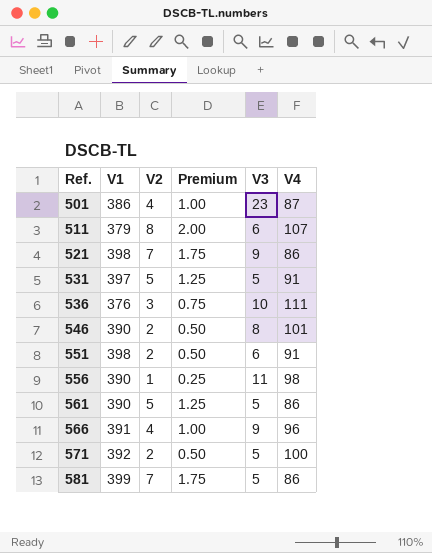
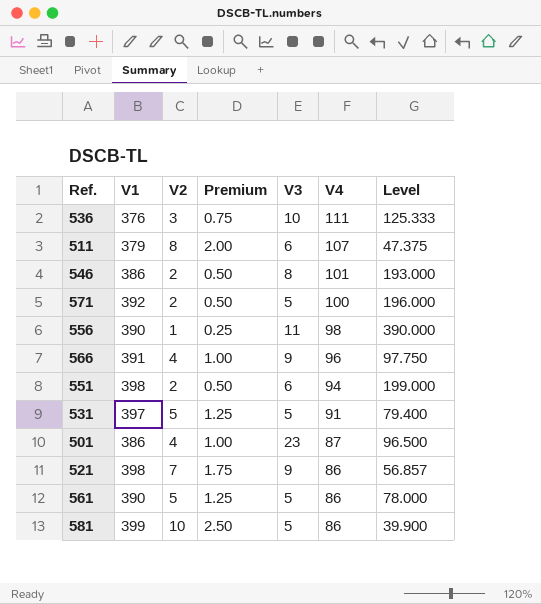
row order: Ref. ascending -> V4 descending
column Level | formula: none -> [V1] / [V2]
546 | V1: 390 -> 386
551 | V4: 91 -> 94
581 | V2: 7 -> 10
581 | Premium: 1.75 -> 2.50

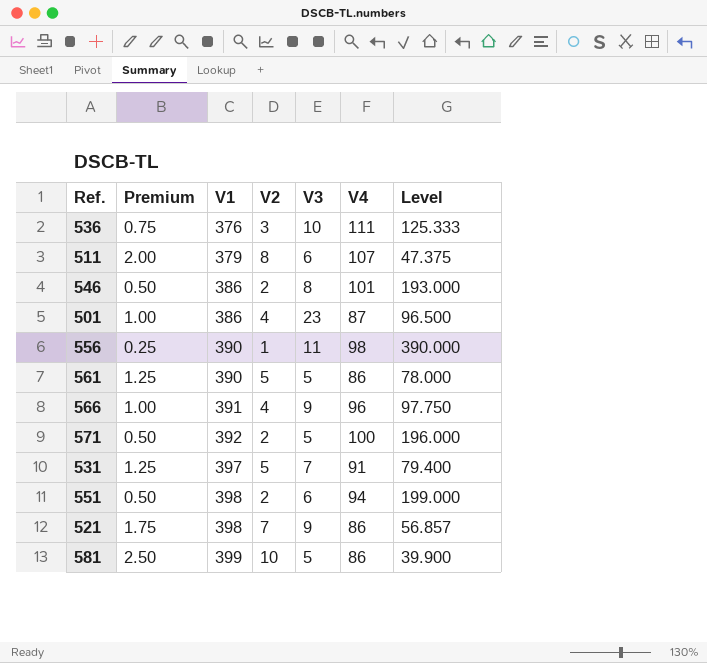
row order: V4 descending -> V1 ascending
column Premium | position: 4 -> 2
531 | V3: 5 -> 7

